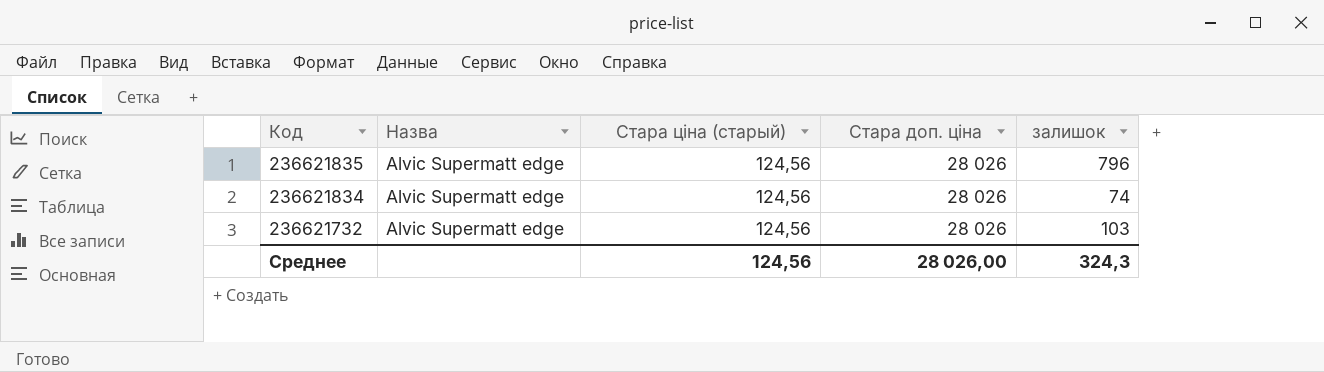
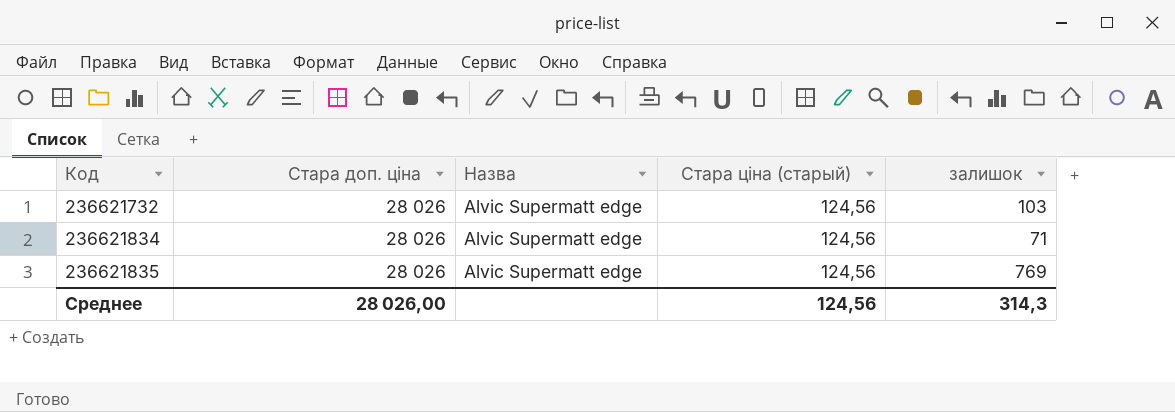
row order: Код descending -> Код ascending
column Стара доп. ціна | position: 4 -> 2
236621834 | залишок: 74 -> 71
236621835 | залишок: 796 -> 769
Среднее | залишок: 324,3 -> 314,3

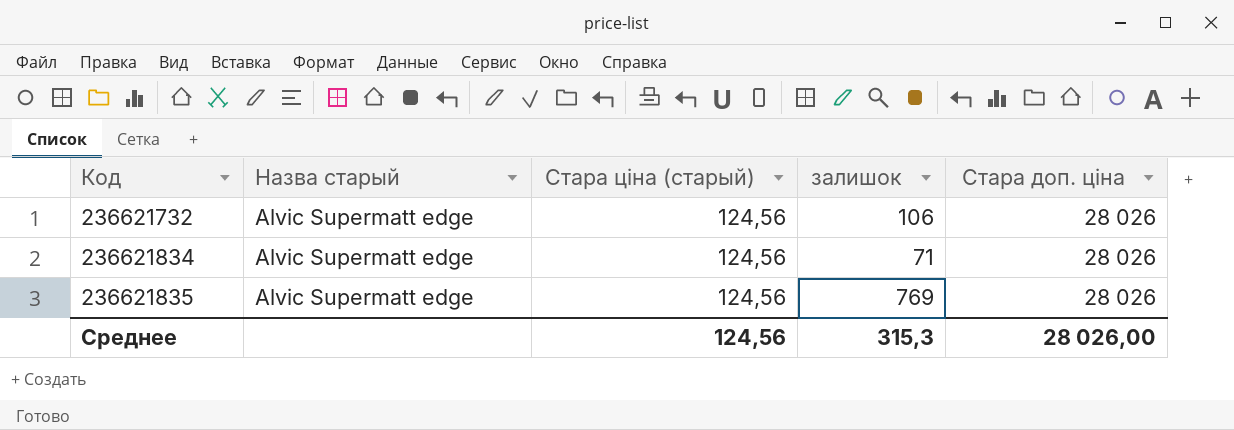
column name: Назва -> Назва старый
column Стара доп. ціна | position: 2 -> 5
236621732 | залишок: 103 -> 106
Среднее | залишок: 314,3 -> 315,3

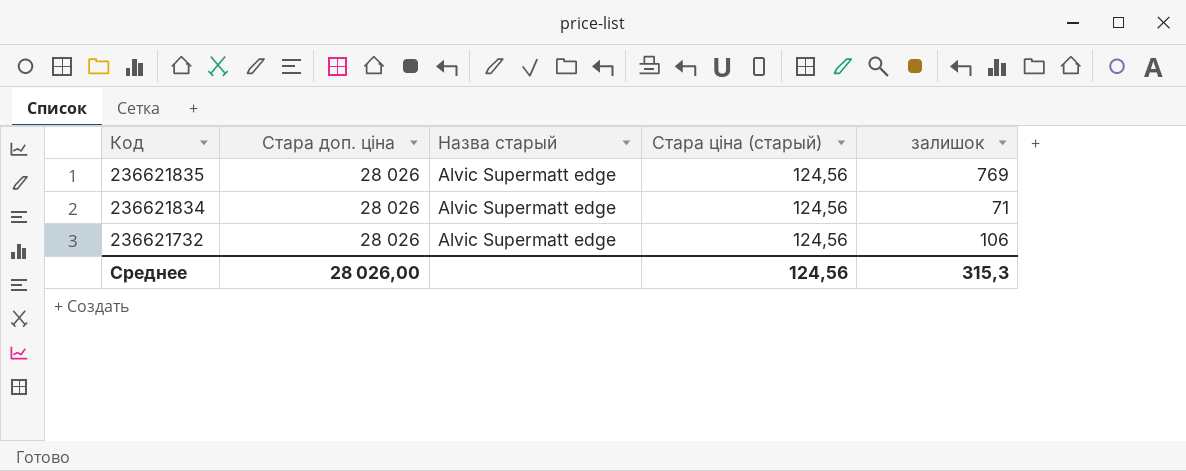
row order: Код ascending -> Код descending
column Стара доп. ціна | position: 5 -> 2

